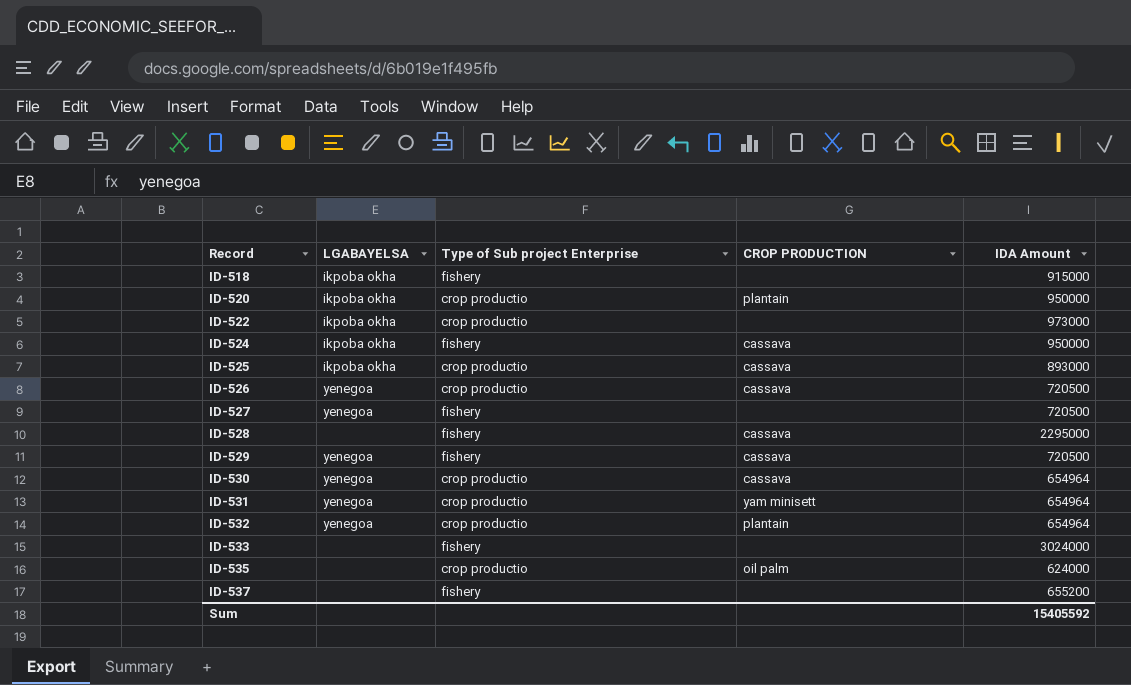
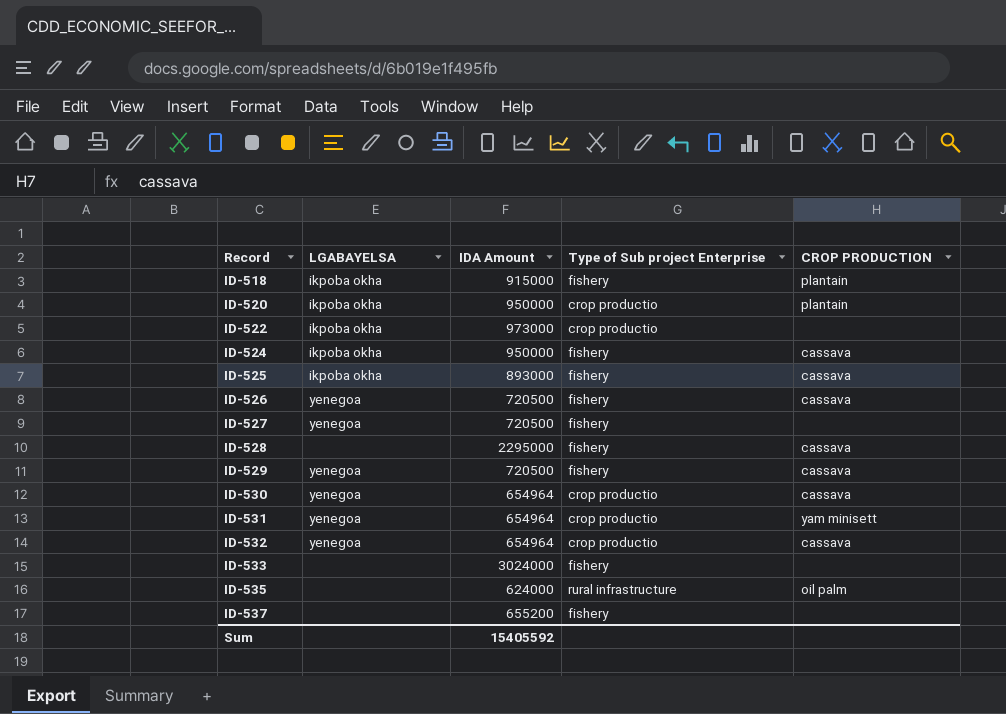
column IDA Amount | position: 5 -> 3
ID-518 | CROP PRODUCTION: none -> plantain
ID-525 | Type of Sub project Enterprise: crop productio -> fishery
ID-526 | Type of Sub project Enterprise: crop productio -> fishery
ID-532 | CROP PRODUCTION: plantain -> cassava
ID-535 | Type of Sub project Enterprise: crop productio -> rural infrastructure

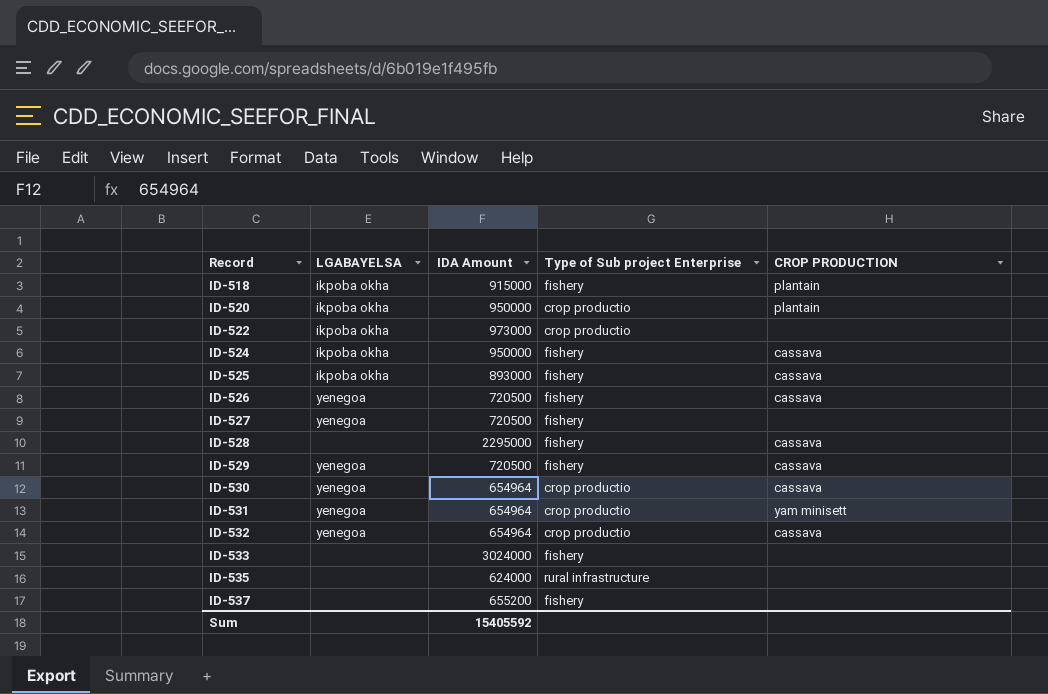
ID-535 | CROP PRODUCTION: oil palm -> none

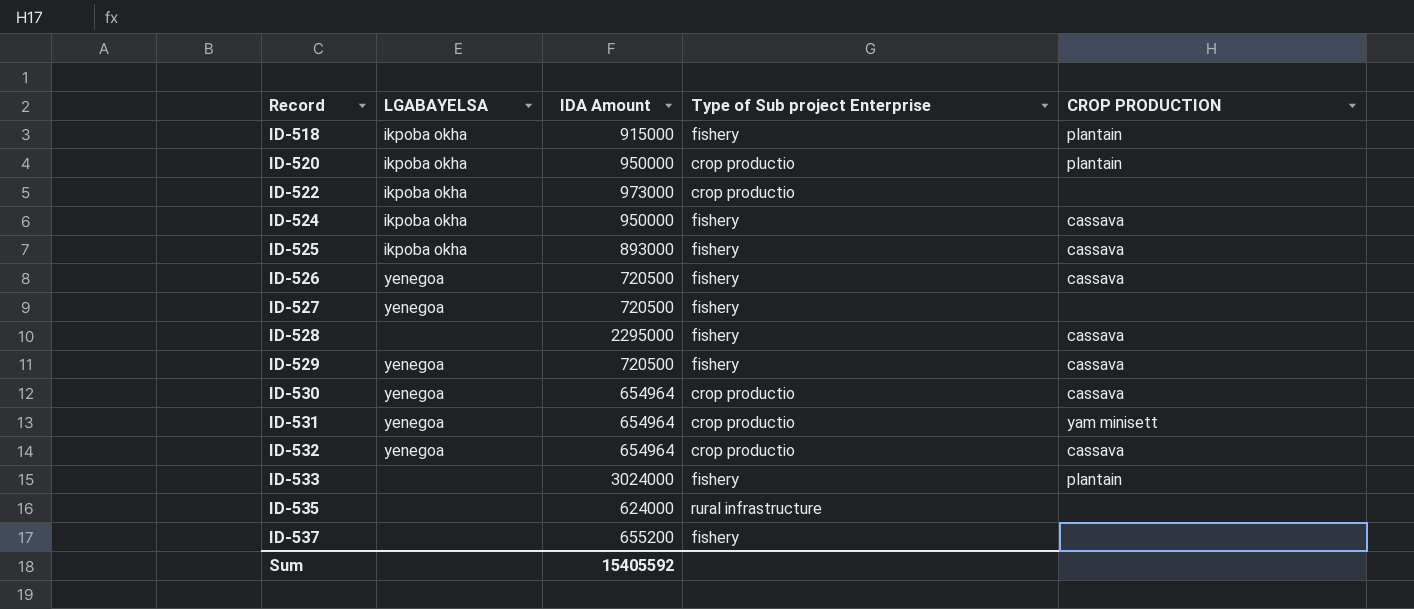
ID-533 | CROP PRODUCTION: none -> plantain

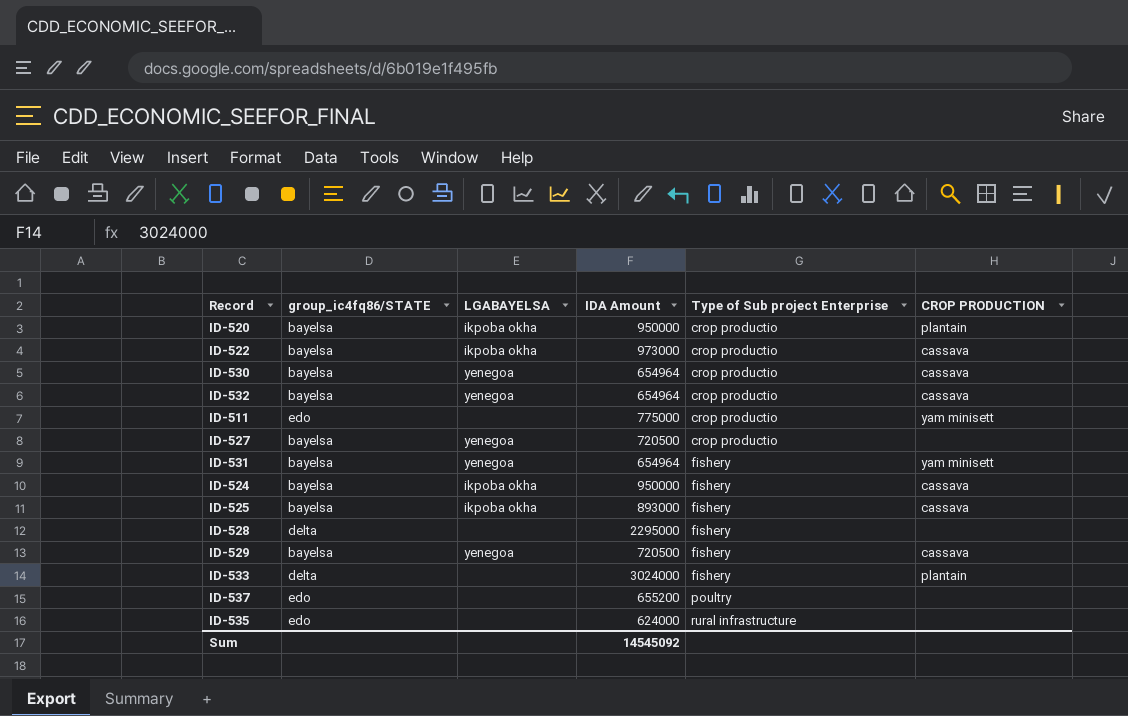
row order: Record ascending -> Type of Sub project Enterprise ascending
column group_ic4fq86/STATE | position: none -> 2
row ID-518: ikpoba okha | 915000 | fishery | plantain -> none
row ID-526: yenegoa | 720500 | fishery | cassava -> none
ID-522 | CROP PRODUCTION: none -> cassava
row ID-511: none -> edo | none | 775000 | crop productio | yam minisett
ID-527 | Type of Sub project Enterprise: fishery -> crop productio
ID-531 | Type of Sub project Enterprise: crop productio -> fishery
ID-528 | CROP PRODUCTION: cassava -> none
ID-537 | Type of Sub project Enterprise: fishery -> poultry
Sum | IDA Amount: 15405592 -> 14545092

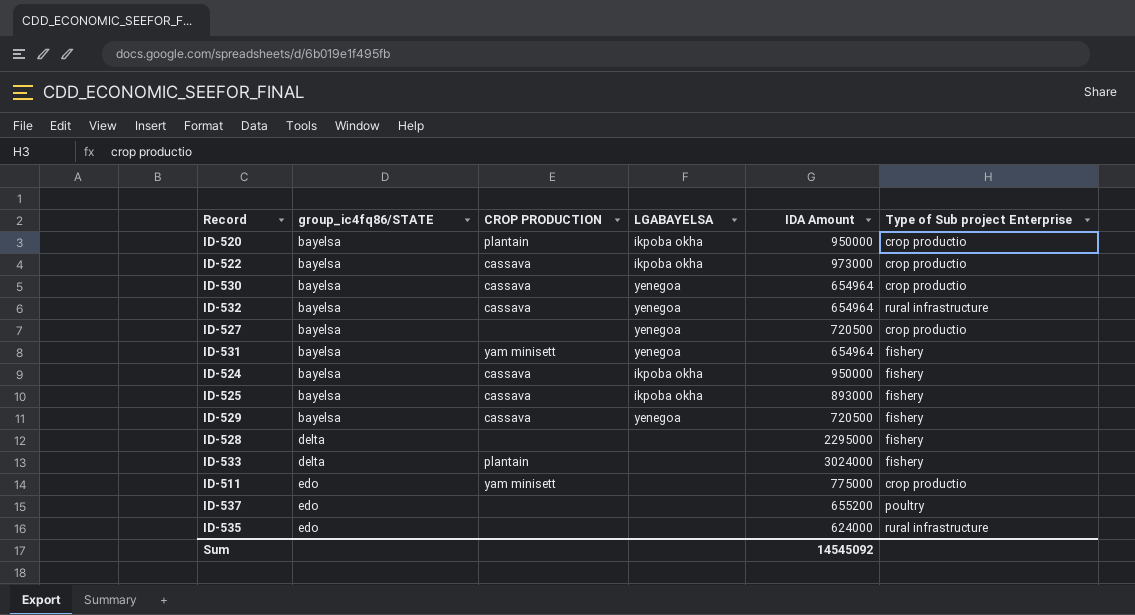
row order: Type of Sub project Enterprise ascending -> group_ic4fq86/STATE ascending
column CROP PRODUCTION | position: 6 -> 3
ID-532 | Type of Sub project Enterprise: crop productio -> rural infrastructure

